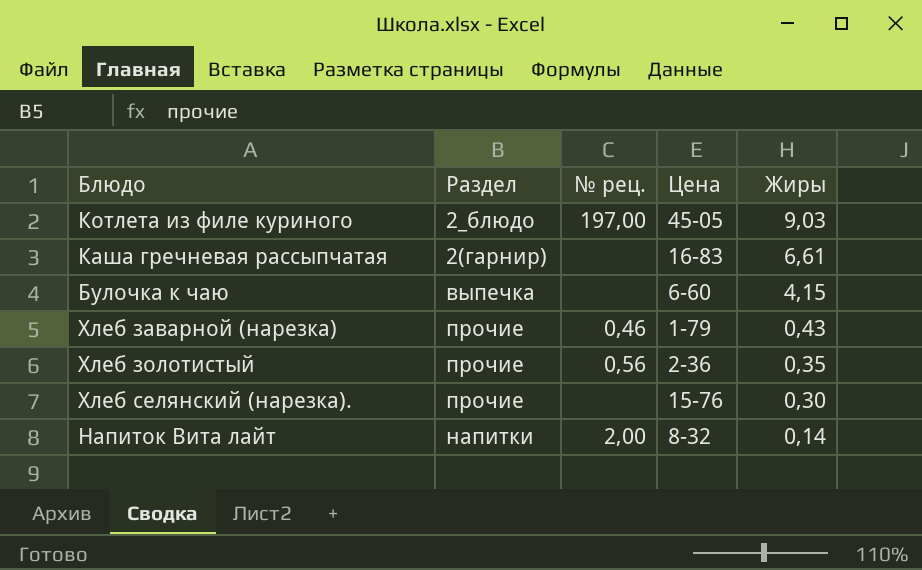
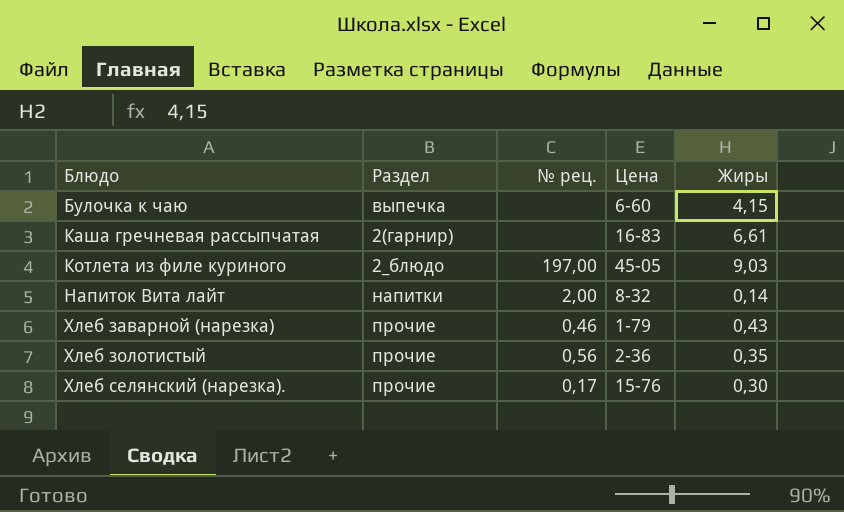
row order: Жиры descending -> Блюдо ascending
Хлеб селянский (нарезка). | № рец.: none -> 0,17

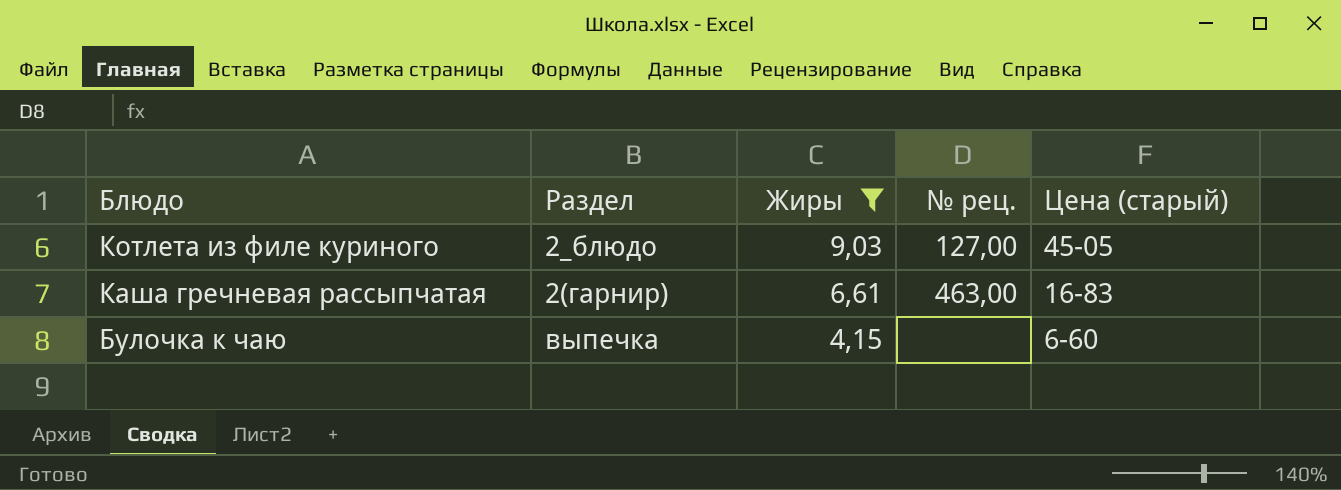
filter: none -> Жиры >= 4,15
row order: Блюдо ascending -> Блюдо descending
column Жиры | position: 5 -> 3
column name: Цена -> Цена (старый)
Котлета из филе куриного | № рец.: 197,00 -> 127,00
Каша гречневая рассыпчатая | № рец.: none -> 463,00

